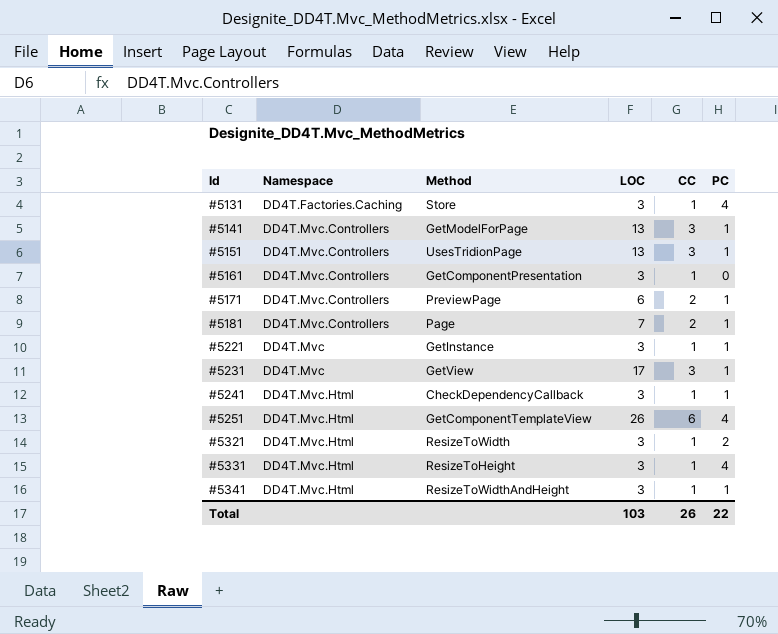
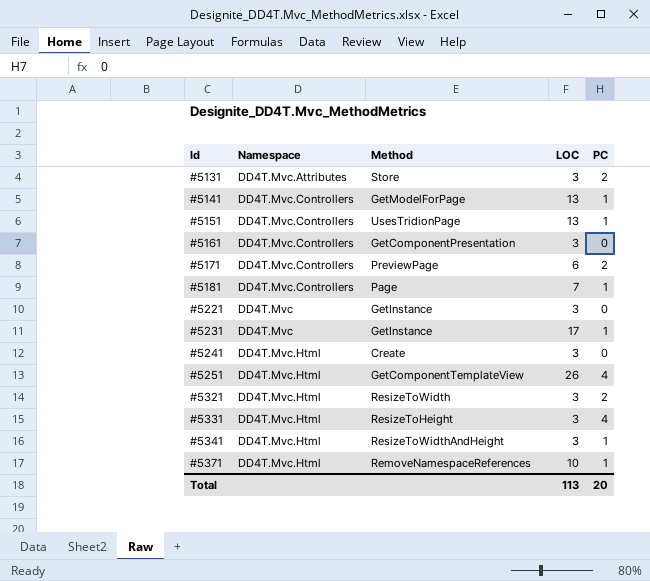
column CC | position: 5 -> none
#5131 | Namespace: DD4T.Factories.Caching -> DD4T.Mvc.Attributes
#5131 | PC: 4 -> 2
#5171 | PC: 1 -> 2
#5221 | PC: 1 -> 0
#5231 | Method: GetView -> GetInstance
#5241 | Method: CheckDependencyCallback -> Create
#5241 | PC: 1 -> 0
row #5371: none -> DD4T.Mvc.Html | RemoveNamespaceReferences | 10 | 1
Total | LOC: 103 -> 113
Total | PC: 22 -> 20

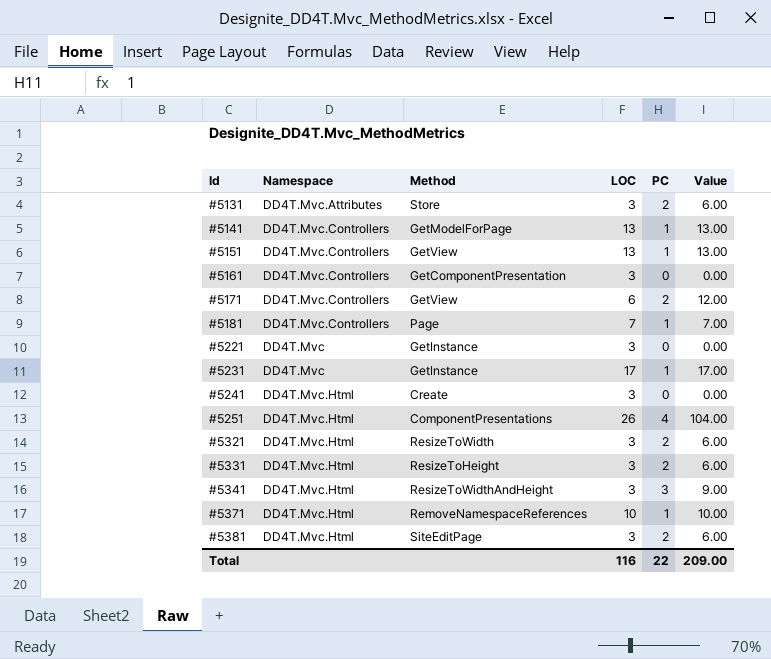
column Value | formula: none -> [LOC] * [PC]
#5151 | Method: UsesTridionPage -> GetView
#5171 | Method: PreviewPage -> GetView
#5251 | Method: GetComponentTemplateView -> ComponentPresentations
#5331 | PC: 4 -> 2
#5341 | PC: 1 -> 3
row #5381: none -> DD4T.Mvc.Html | SiteEditPage | 3 | 2 | 6.00
Total | LOC: 113 -> 116
Total | PC: 20 -> 22

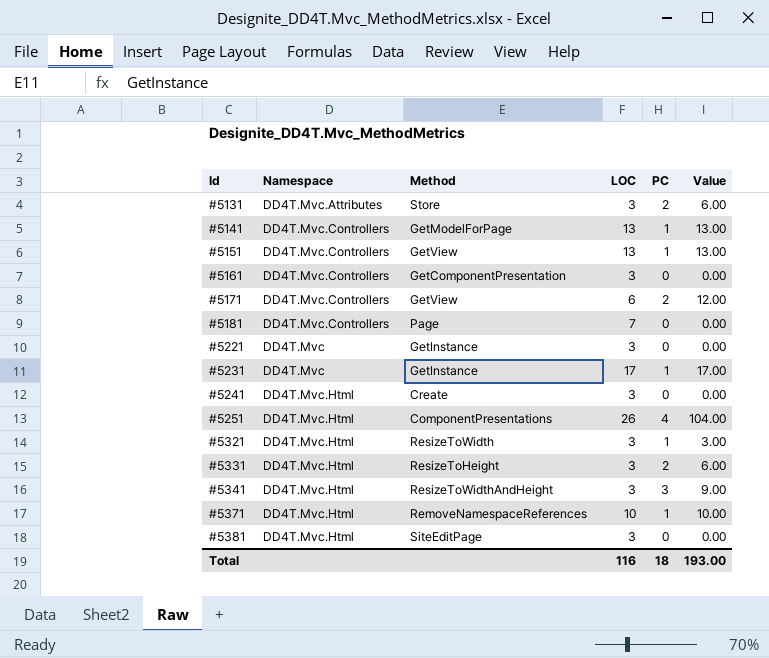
#5181 | PC: 1 -> 0
#5181 | Value: 7.00 -> 0.00
#5321 | PC: 2 -> 1
#5321 | Value: 6.00 -> 3.00
#5381 | PC: 2 -> 0
#5381 | Value: 6.00 -> 0.00
Total | PC: 22 -> 18
Total | Value: 209.00 -> 193.00

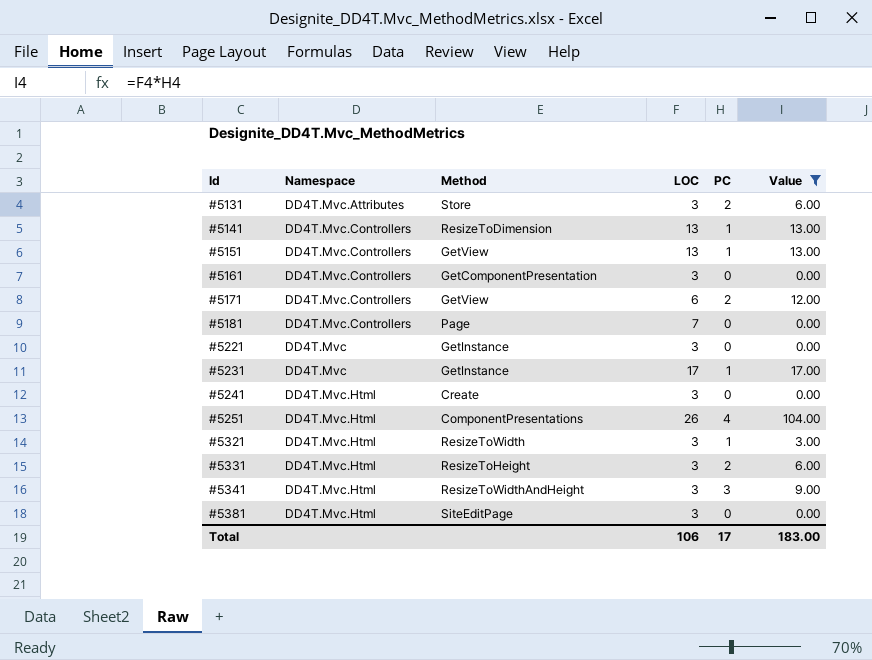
filter: none -> Value != 10.00
#5141 | Method: GetModelForPage -> ResizeToDimension
Total | LOC: 116 -> 106
Total | PC: 18 -> 17
Total | Value: 193.00 -> 183.00

